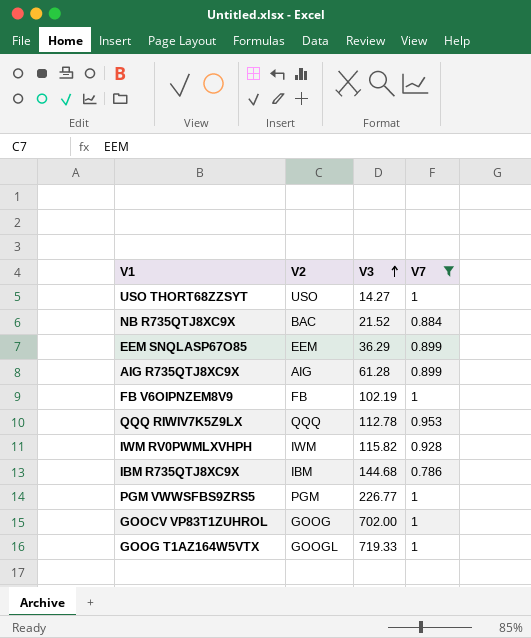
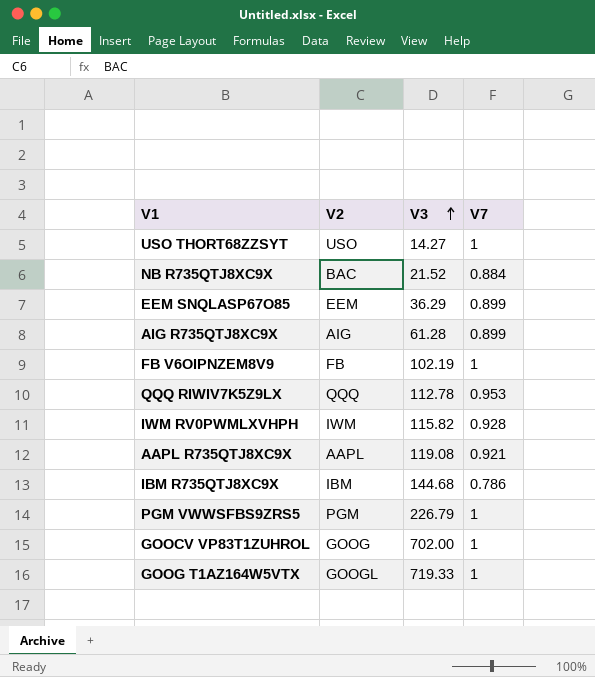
filter: V7 != 0.921 -> none
PGM VWWSFBS9ZRS5 | V3: 226.77 -> 226.79

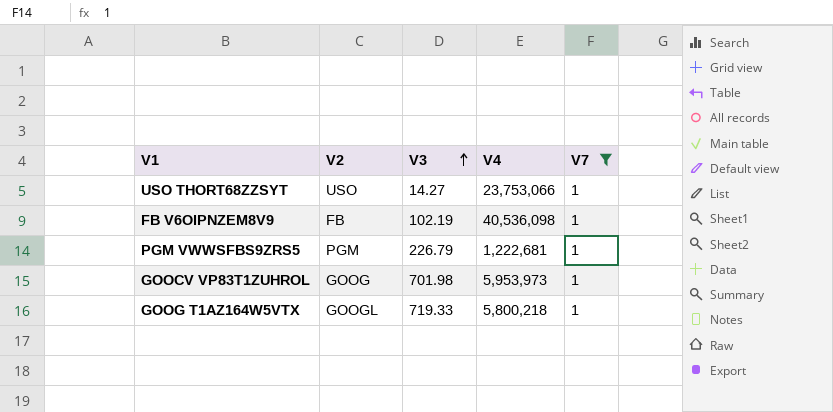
filter: none -> V7 = 1
column V4 | position: none -> 4
GOOCV VP83T1ZUHROL | V3: 702.00 -> 701.98

